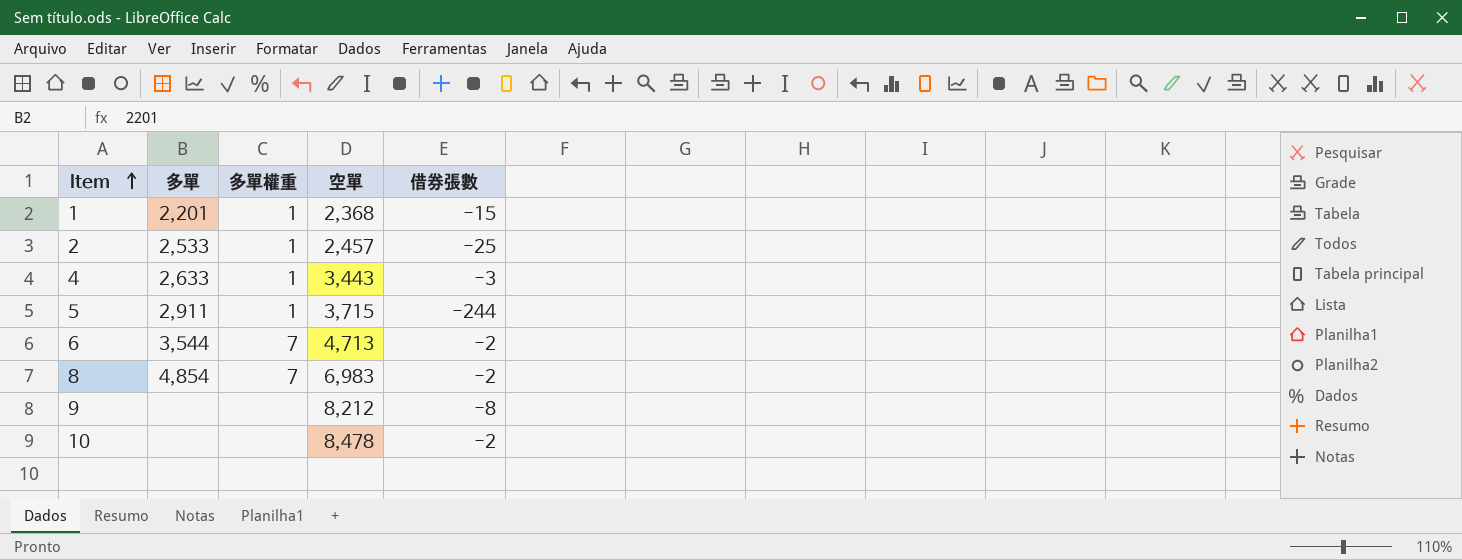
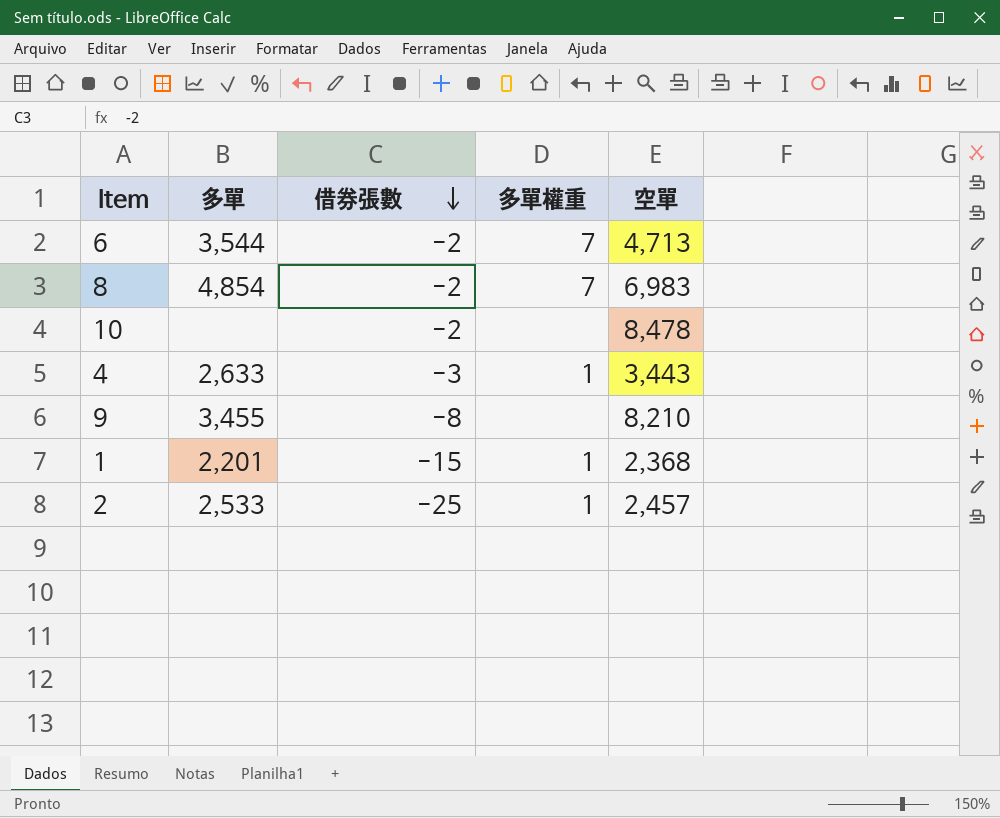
row order: Item ascending -> 借券張數 descending
column 借券張數 | position: 5 -> 3
row 5: 2,911 | 1 | 3,715 | -244 -> none
9 | 多單: none -> 3,455
9 | 空單: 8,212 -> 8,210

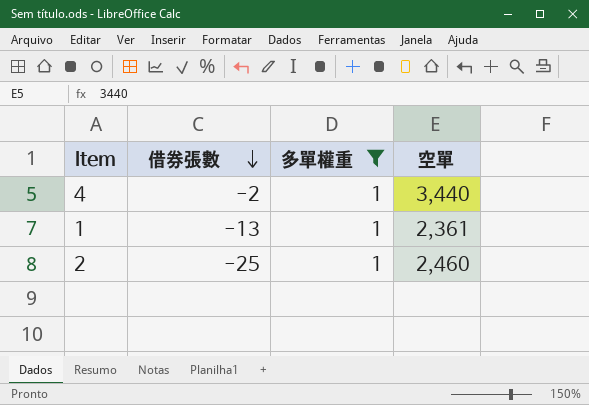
filter: none -> 多單權重 = 1
column 多單 | position: 2 -> none
4 | 借券張數: -3 -> -2
4 | 空單: 3,443 -> 3,440
1 | 借券張數: -15 -> -13
1 | 空單: 2,368 -> 2,361
2 | 空單: 2,457 -> 2,460

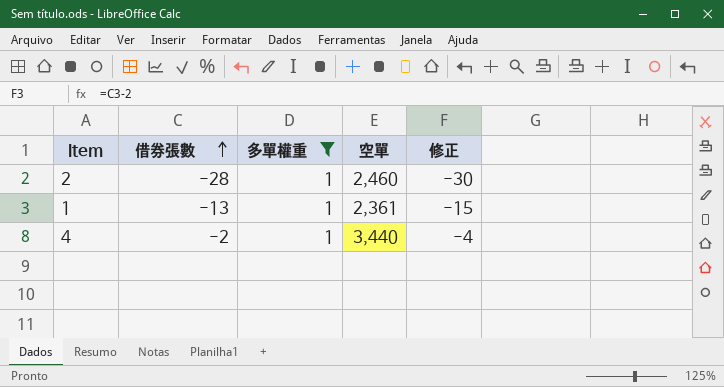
row order: 借券張數 descending -> 借券張數 ascending
column 修正 | formula: none -> [借券張數] - 2
2 | 借券張數: -25 -> -28

